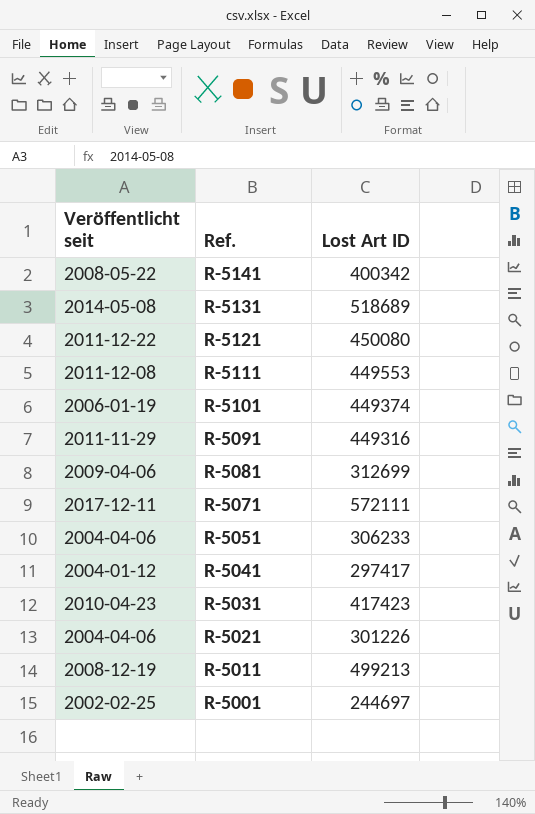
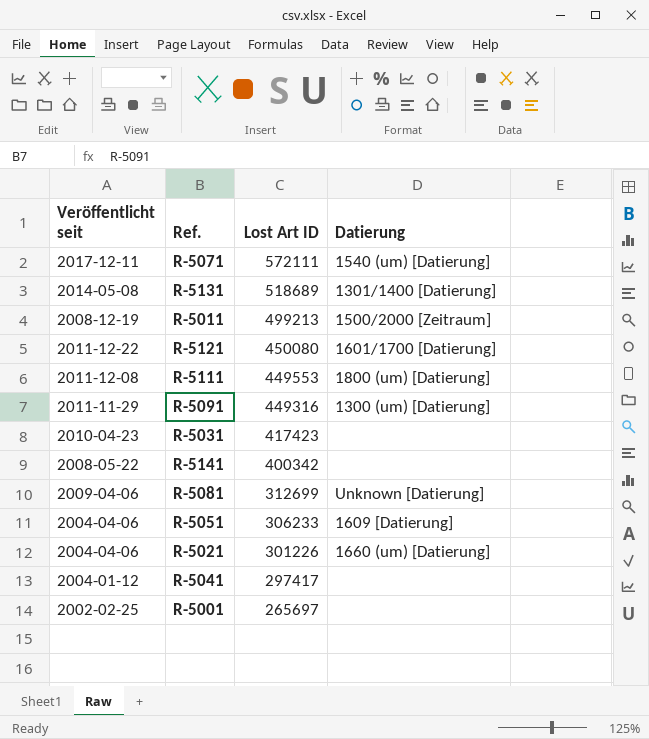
row order: Ref. descending -> Lost Art ID descending
column Datierung | position: none -> 4
row R-5101: 2006-01-19 | 449374 -> none
R-5001 | Lost Art ID: 244697 -> 265697

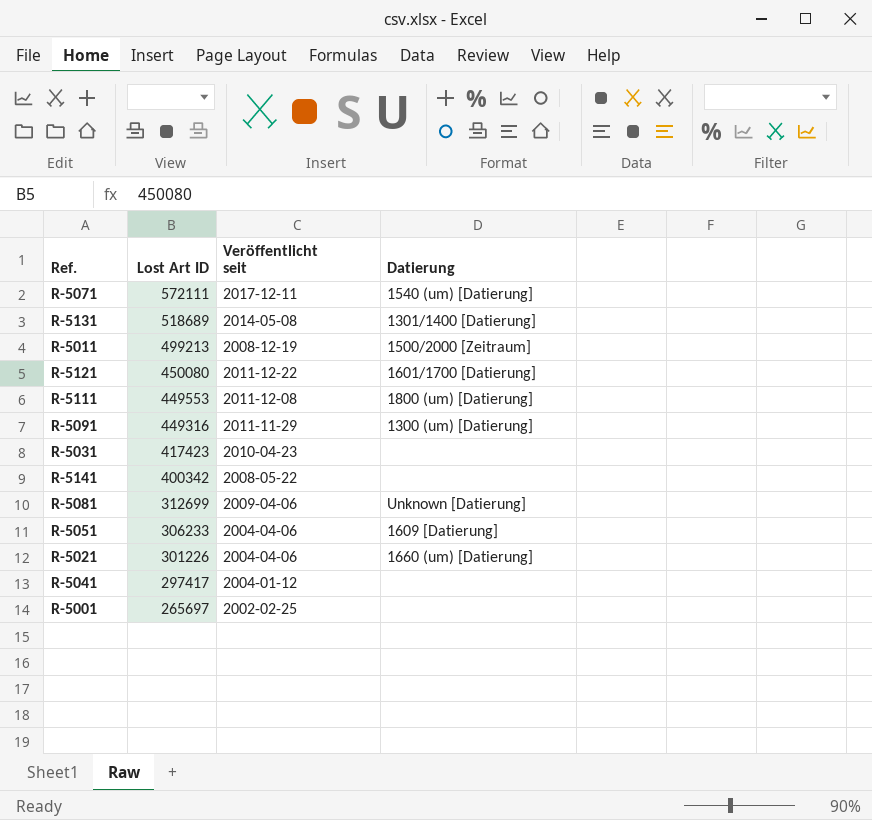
column Veröffentlicht seit | position: 1 -> 3

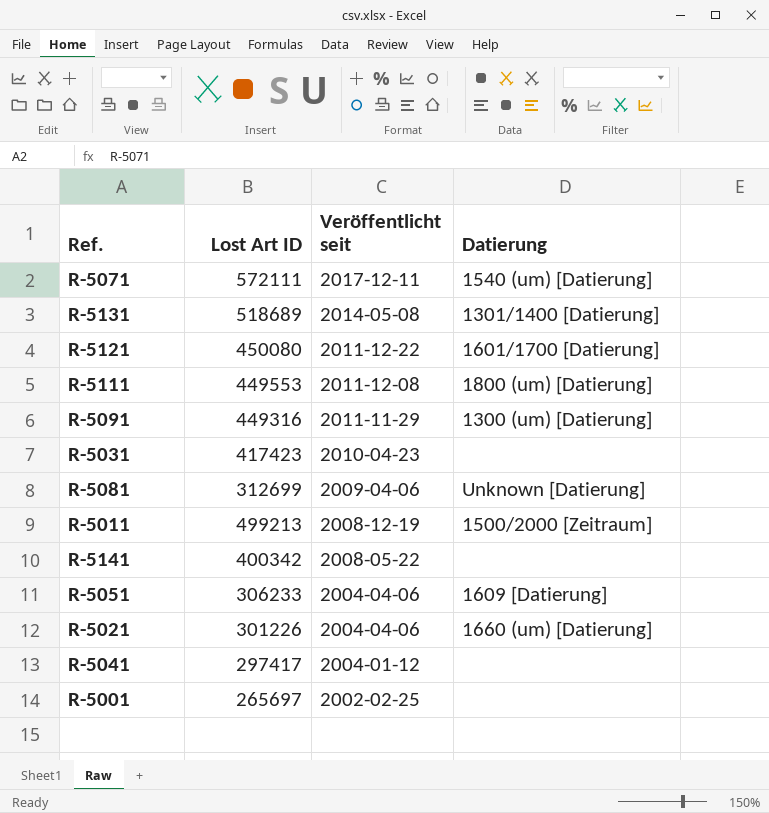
row order: Lost Art ID descending -> Veröffentlicht seit descending

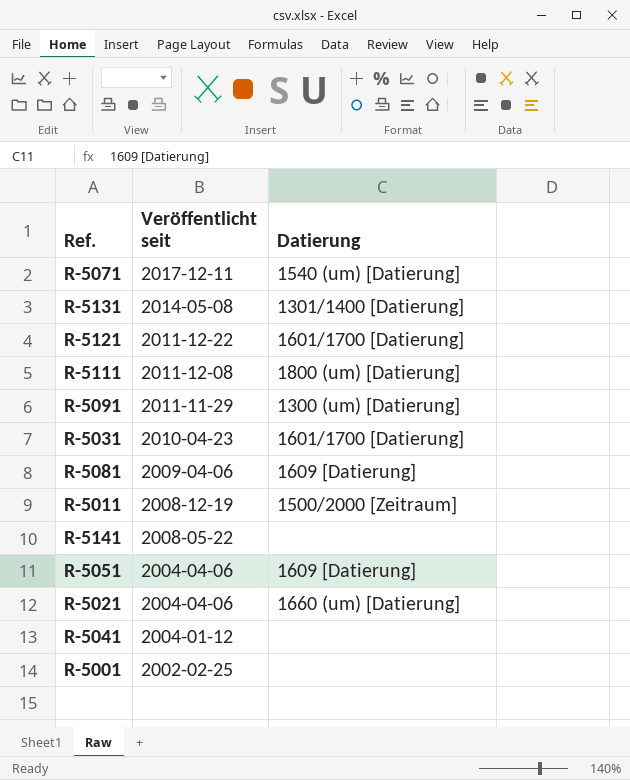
column Lost Art ID | position: 2 -> none
R-5031 | Datierung: none -> 1601/1700 [Datierung]
R-5081 | Datierung: Unknown [Datierung] -> 1609 [Datierung]

